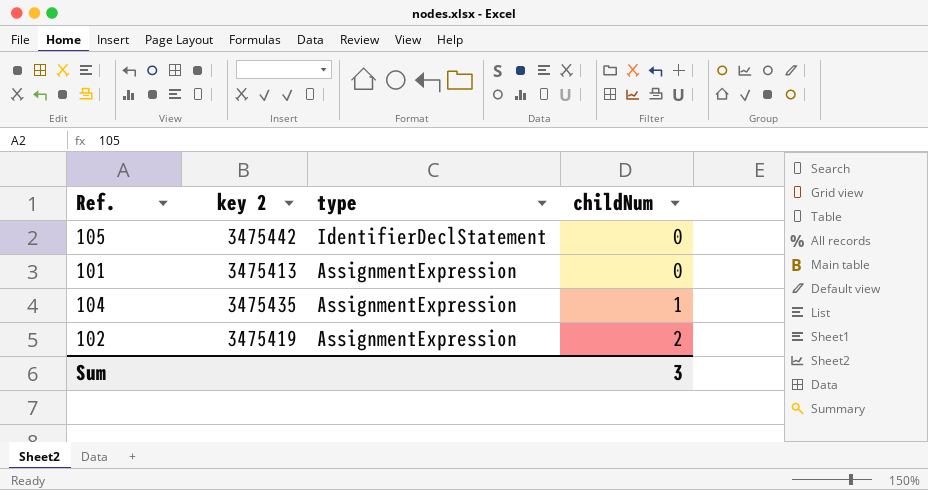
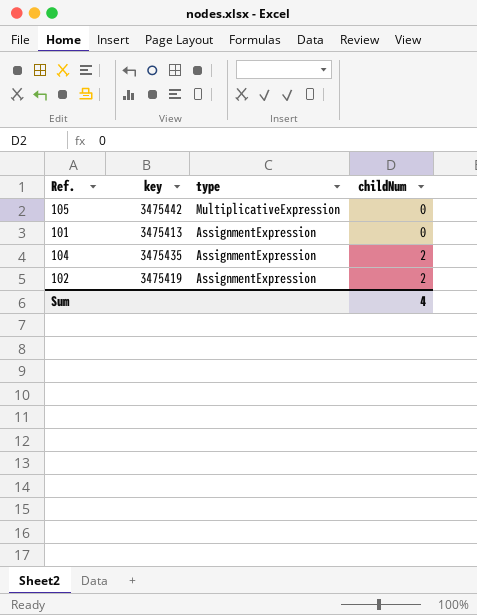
column name: key 2 -> key
105 | type: IdentifierDeclStatement -> MultiplicativeExpression
104 | childNum: 1 -> 2
Sum | childNum: 3 -> 4

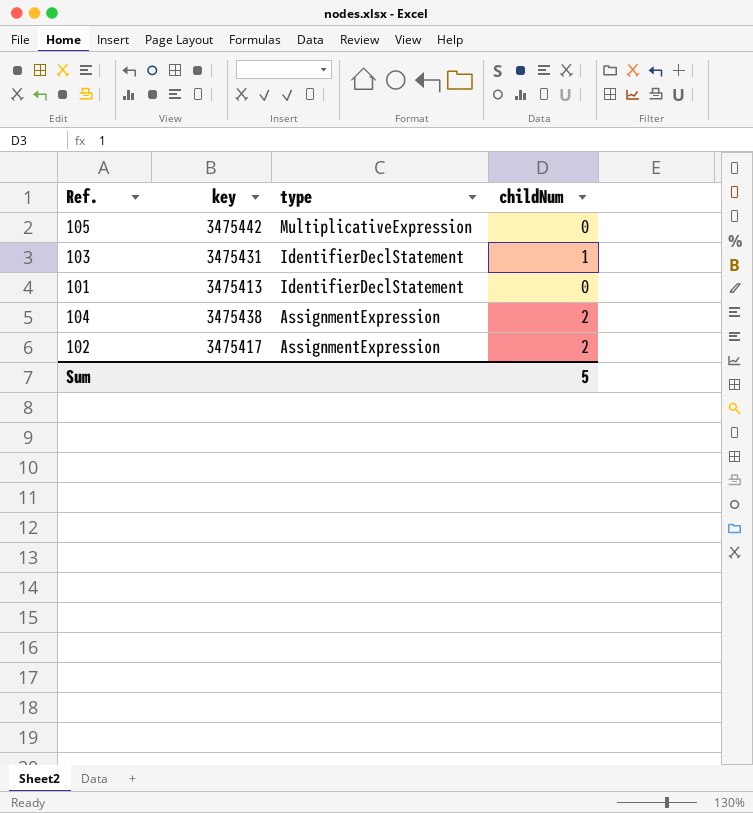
row 103: none -> 3475431 | IdentifierDeclStatement | 1
101 | type: AssignmentExpression -> IdentifierDeclStatement
104 | key: 3475435 -> 3475438
102 | key: 3475419 -> 3475417
Sum | childNum: 4 -> 5

